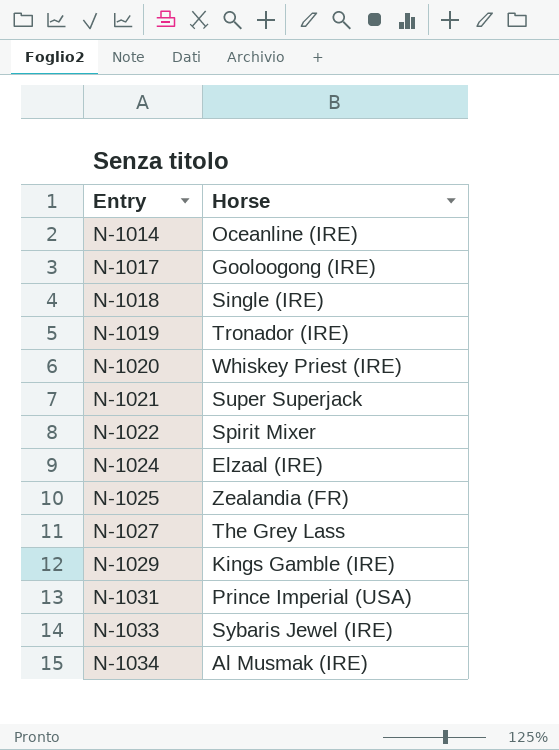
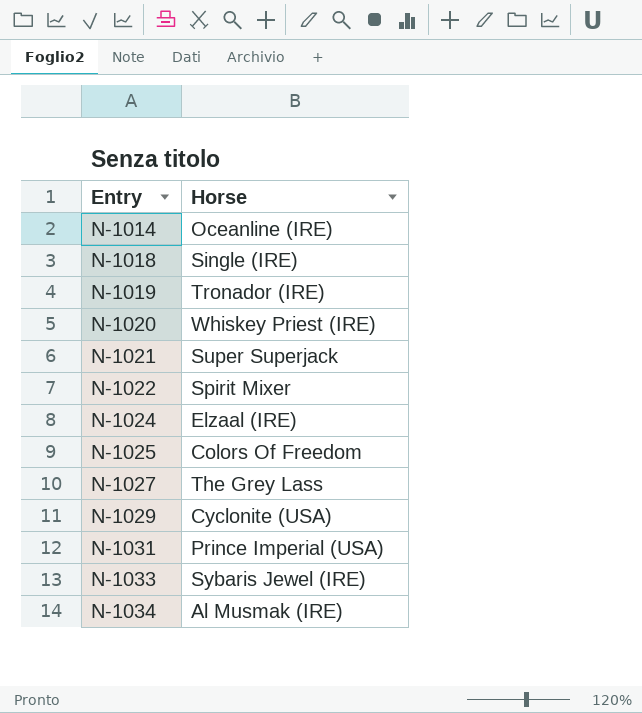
row N-1017: Gooloogong (IRE) -> none
N-1025 | Horse: Zealandia (FR) -> Colors Of Freedom
N-1029 | Horse: Kings Gamble (IRE) -> Cyclonite (USA)

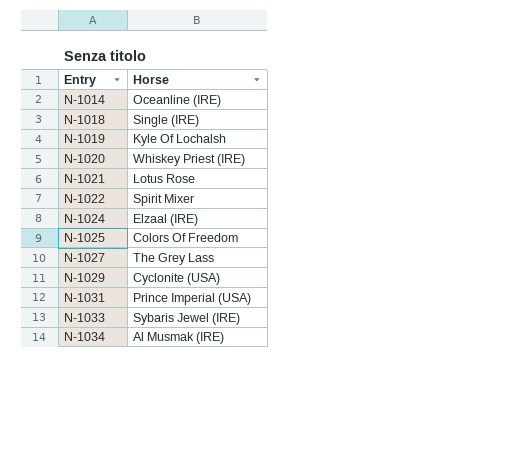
N-1019 | Horse: Tronador (IRE) -> Kyle Of Lochalsh
N-1021 | Horse: Super Superjack -> Lotus Rose

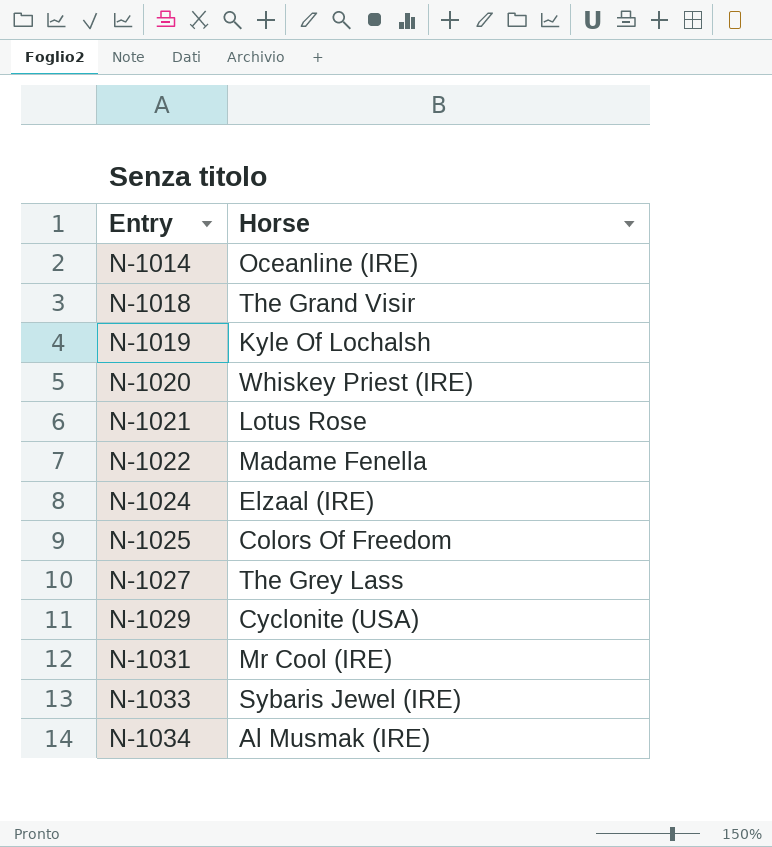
N-1018 | Horse: Single (IRE) -> The Grand Visir
N-1022 | Horse: Spirit Mixer -> Madame Fenella
N-1031 | Horse: Prince Imperial (USA) -> Mr Cool (IRE)

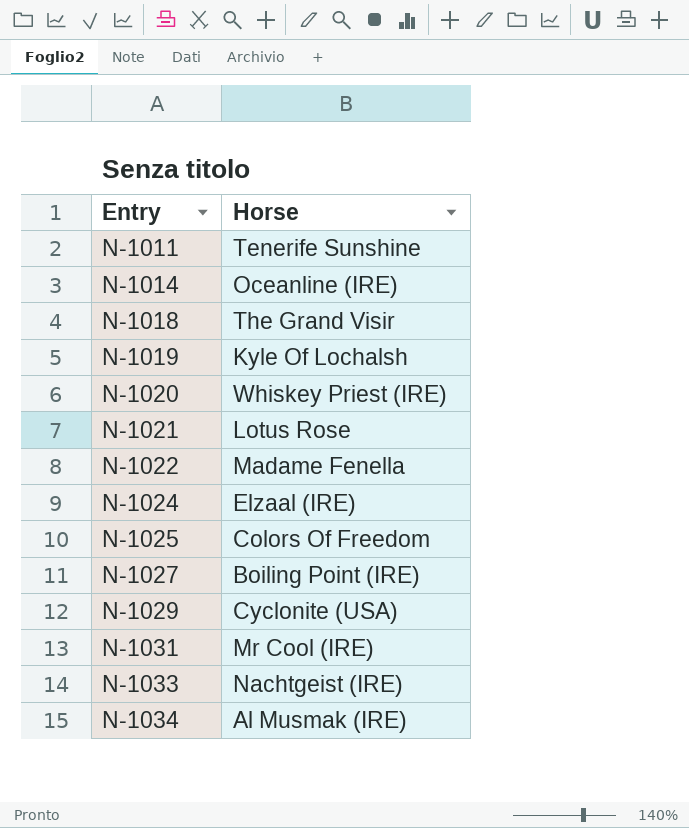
row N-1011: none -> Tenerife Sunshine
N-1027 | Horse: The Grey Lass -> Boiling Point (IRE)
N-1033 | Horse: Sybaris Jewel (IRE) -> Nachtgeist (IRE)

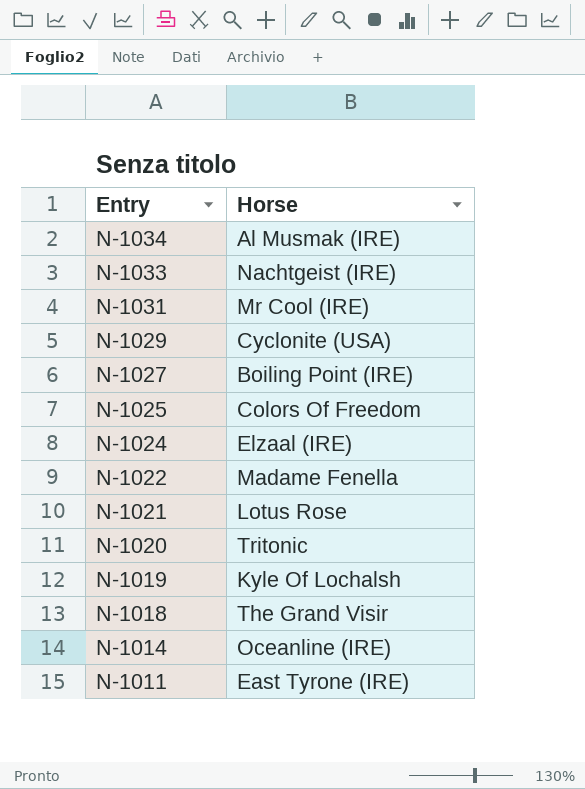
row order: Entry ascending -> Entry descending
N-1020 | Horse: Whiskey Priest (IRE) -> Tritonic
N-1011 | Horse: Tenerife Sunshine -> East Tyrone (IRE)

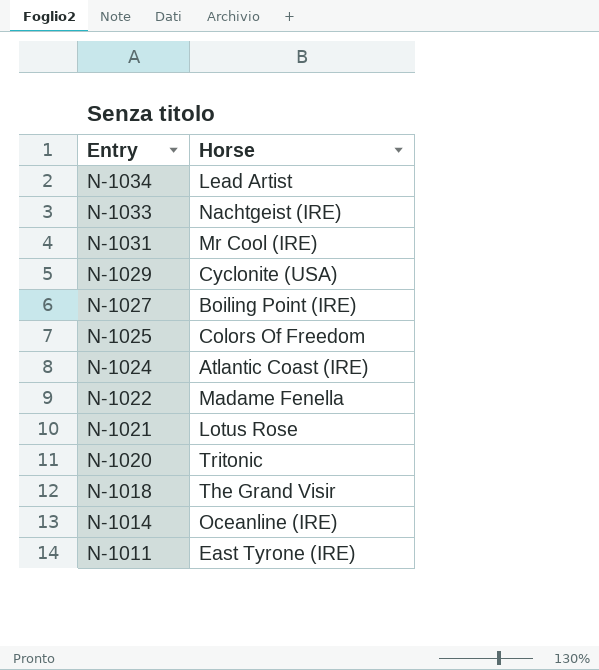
row N-1019: Kyle Of Lochalsh -> none
N-1034 | Horse: Al Musmak (IRE) -> Lead Artist
N-1024 | Horse: Elzaal (IRE) -> Atlantic Coast (IRE)

